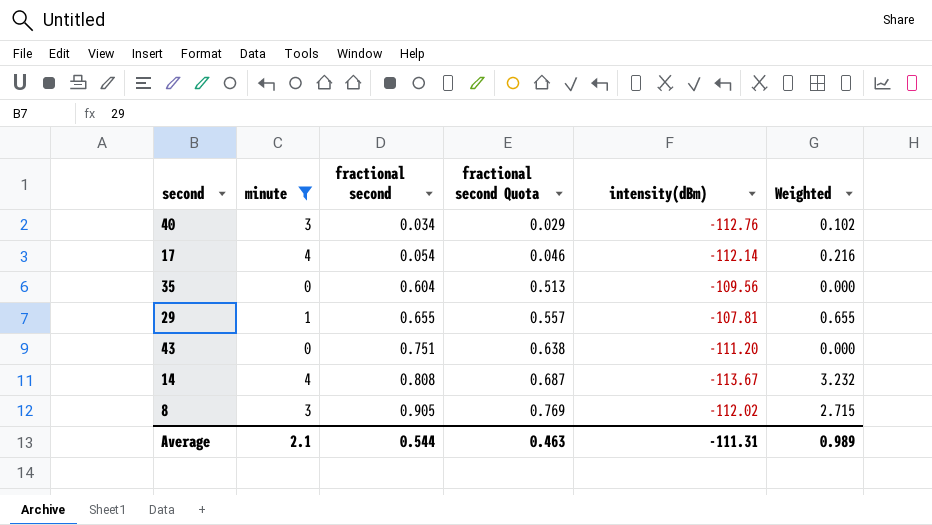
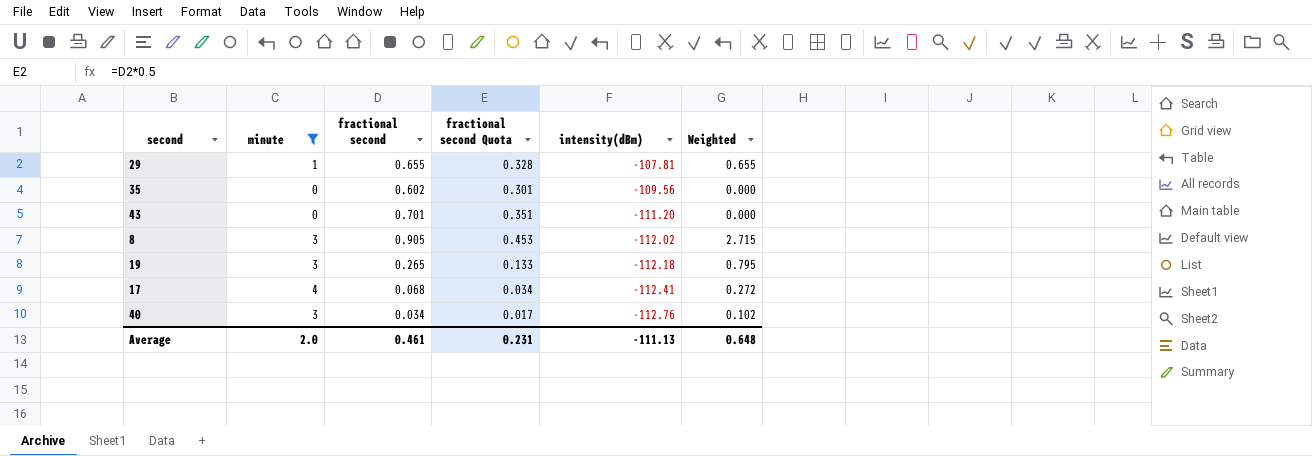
row order: fractional second ascending -> intensity(dBm) descending
column fractional second Quota | formula: [fractional second] * 0.85 -> [fractional second] * 0.5
row 14: 4 | 0.808 | 0.687 | -113.67 | 3.232 -> none
35 | fractional second: 0.604 -> 0.602
43 | fractional second: 0.751 -> 0.701
row 19: none -> 3 | 0.265 | 0.133 | -112.18 | 0.795
17 | fractional second: 0.054 -> 0.068
17 | intensity(dBm): -112.14 -> -112.41
17 | Weighted: 0.216 -> 0.272
Average | minute: 2.1 -> 2.0
Average | fractional second: 0.544 -> 0.461
Average | fractional second Quota: 0.463 -> 0.231
Average | intensity(dBm): -111.31 -> -111.13
Average | Weighted: 0.989 -> 0.648

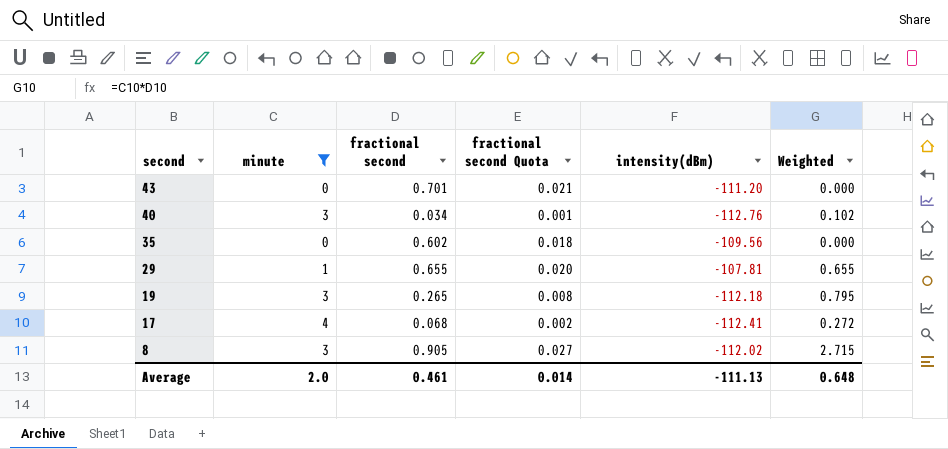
row order: intensity(dBm) descending -> second descending
column fractional second Quota | formula: [fractional second] * 0.5 -> [fractional second] * 0.03
Average | fractional second Quota: 0.231 -> 0.014

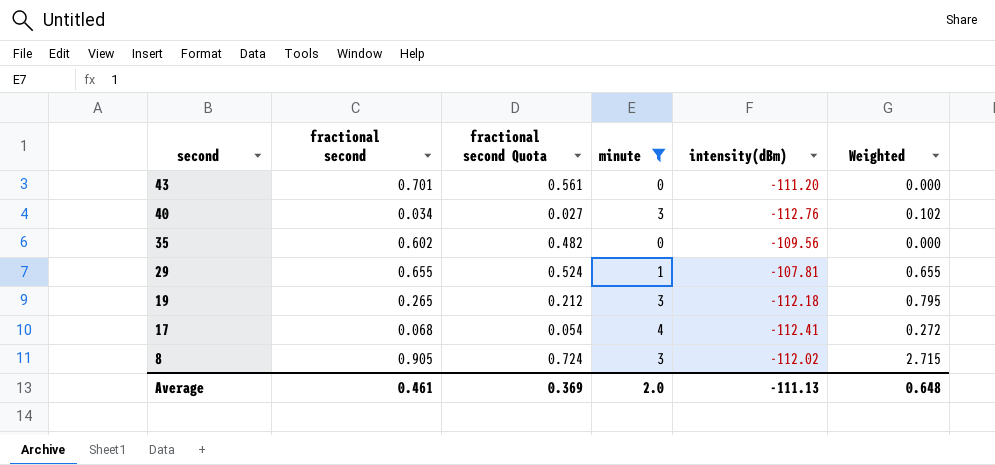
column fractional second Quota | formula: [fractional second] * 0.03 -> [fractional second] * 0.8
column minute | position: 2 -> 4
Average | fractional second Quota: 0.014 -> 0.369

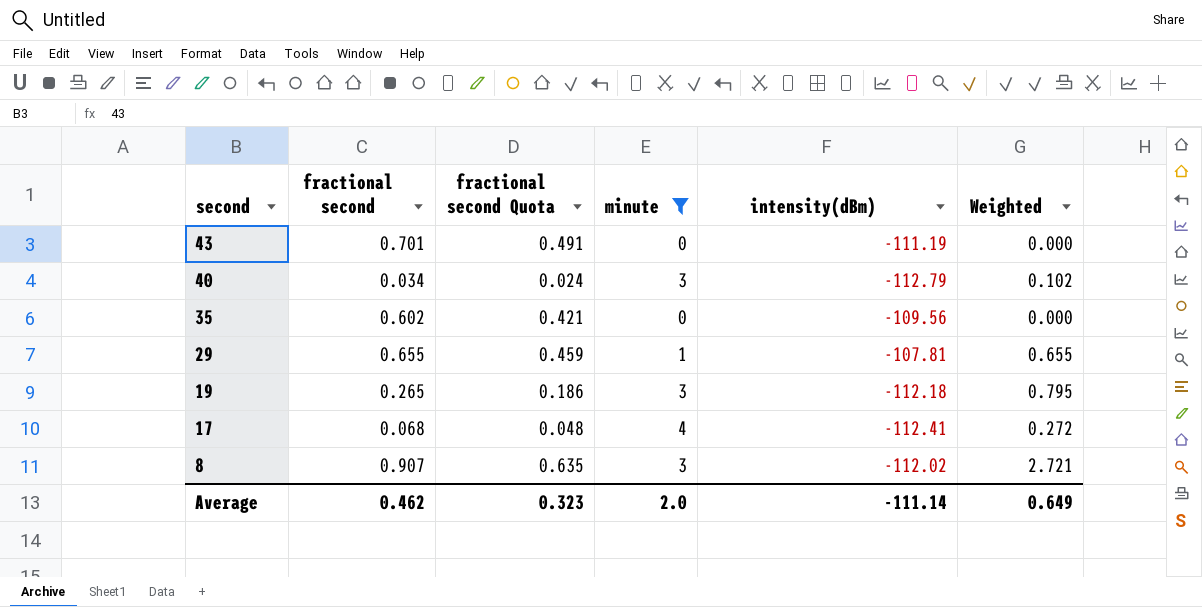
column fractional second Quota | formula: [fractional second] * 0.8 -> [fractional second] * 0.7
43 | intensity(dBm): -111.20 -> -111.19
40 | intensity(dBm): -112.76 -> -112.79
8 | fractional second: 0.905 -> 0.907
8 | Weighted: 2.715 -> 2.721
Average | fractional second: 0.461 -> 0.462
Average | fractional second Quota: 0.369 -> 0.323
Average | intensity(dBm): -111.13 -> -111.14
Average | Weighted: 0.648 -> 0.649

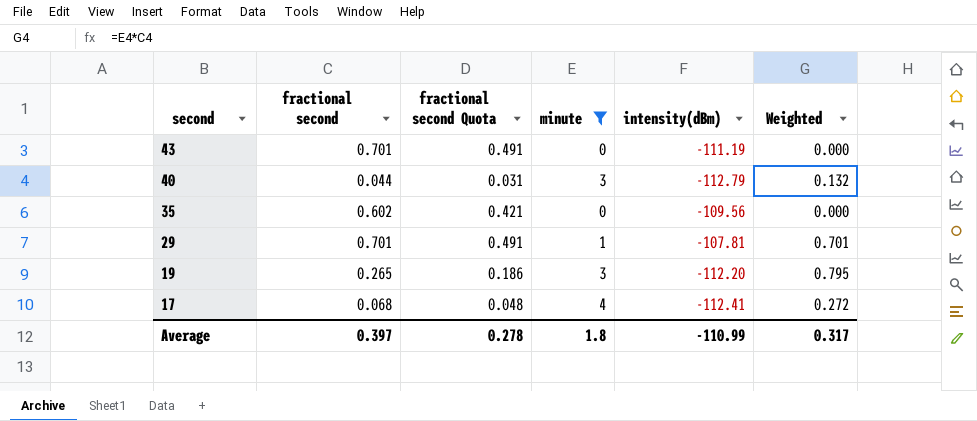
row 8: 0.907 | 0.635 | 3 | -112.02 | 2.721 -> none
40 | fractional second: 0.034 -> 0.044
40 | fractional second Quota: 0.024 -> 0.031
40 | Weighted: 0.102 -> 0.132
29 | fractional second: 0.655 -> 0.701
29 | fractional second Quota: 0.459 -> 0.491
29 | Weighted: 0.655 -> 0.701
19 | intensity(dBm): -112.18 -> -112.20
Average | fractional second: 0.462 -> 0.397
Average | fractional second Quota: 0.323 -> 0.278
Average | minute: 2.0 -> 1.8
Average | intensity(dBm): -111.14 -> -110.99
Average | Weighted: 0.649 -> 0.317

